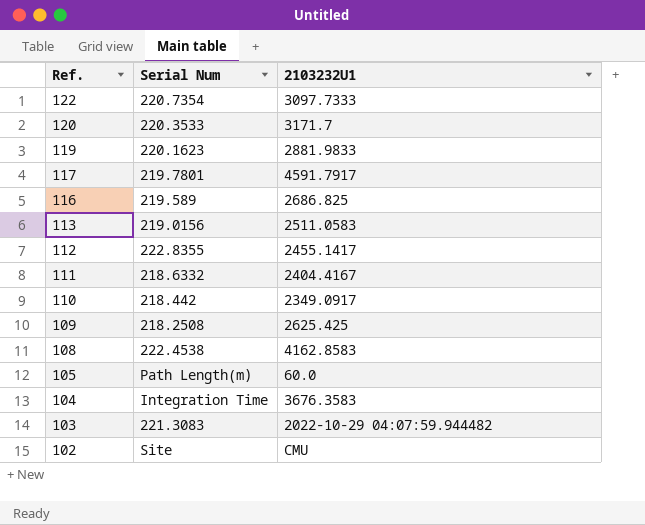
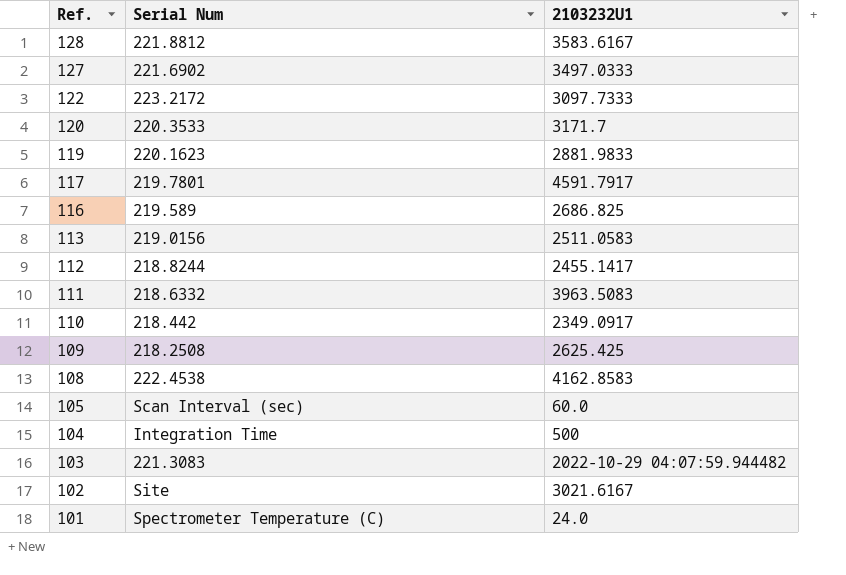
row 128: none -> 221.8812 | 3583.6167
row 127: none -> 221.6902 | 3497.0333
122 | Serial Num: 220.7354 -> 223.2172
112 | Serial Num: 222.8355 -> 218.8244
111 | 2103232U1: 2404.4167 -> 3963.5083
105 | Serial Num: Path Length(m) -> Scan Interval (sec)
104 | 2103232U1: 3676.3583 -> 500
102 | 2103232U1: CMU -> 3021.6167
row 101: none -> Spectrometer Temperature (C) | 24.0

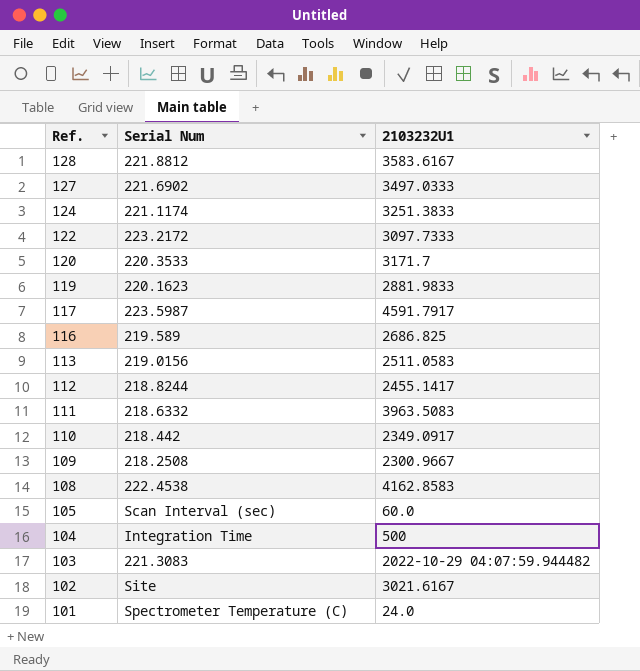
row 124: none -> 221.1174 | 3251.3833
117 | Serial Num: 219.7801 -> 223.5987
109 | 2103232U1: 2625.425 -> 2300.9667

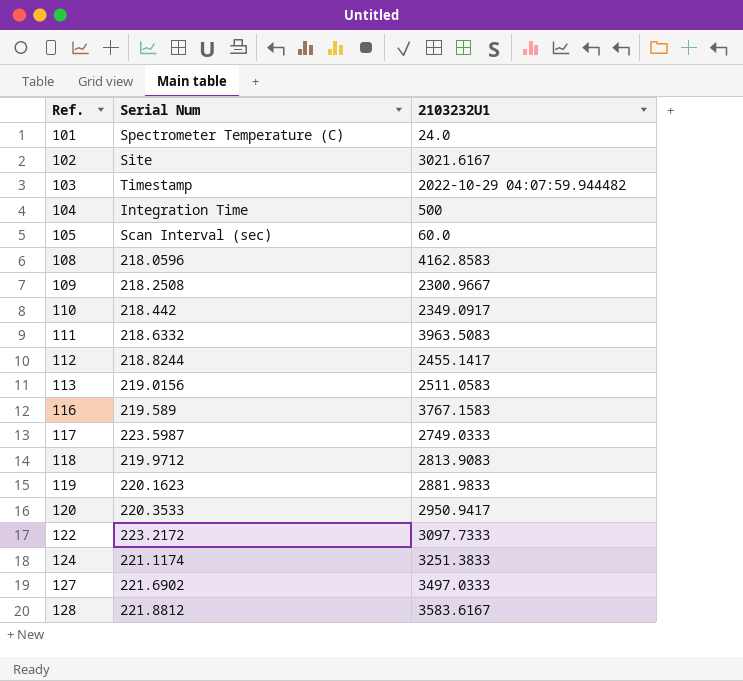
row order: Ref. descending -> Ref. ascending
103 | Serial Num: 221.3083 -> Timestamp
108 | Serial Num: 222.4538 -> 218.0596
116 | 2103232U1: 2686.825 -> 3767.1583
117 | 2103232U1: 4591.7917 -> 2749.0333
row 118: none -> 219.9712 | 2813.9083
120 | 2103232U1: 3171.7 -> 2950.9417

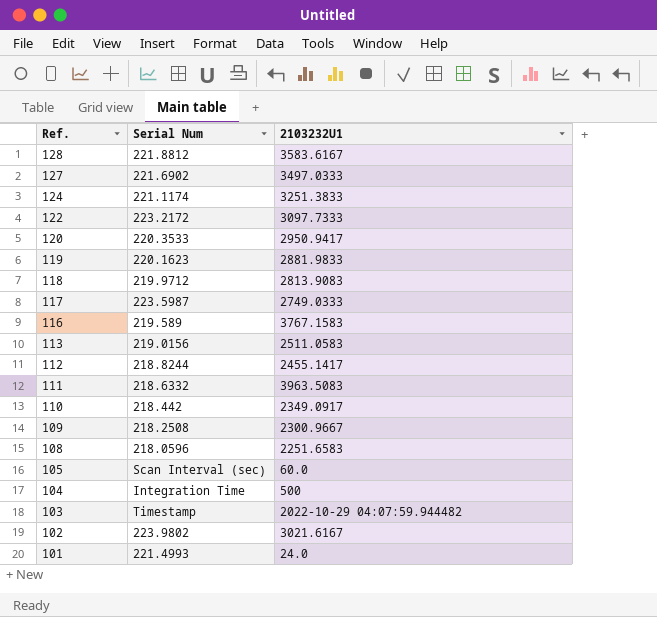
row order: Ref. ascending -> Ref. descending
108 | 2103232U1: 4162.8583 -> 2251.6583
102 | Serial Num: Site -> 223.9802
101 | Serial Num: Spectrometer Temperature (C) -> 221.4993

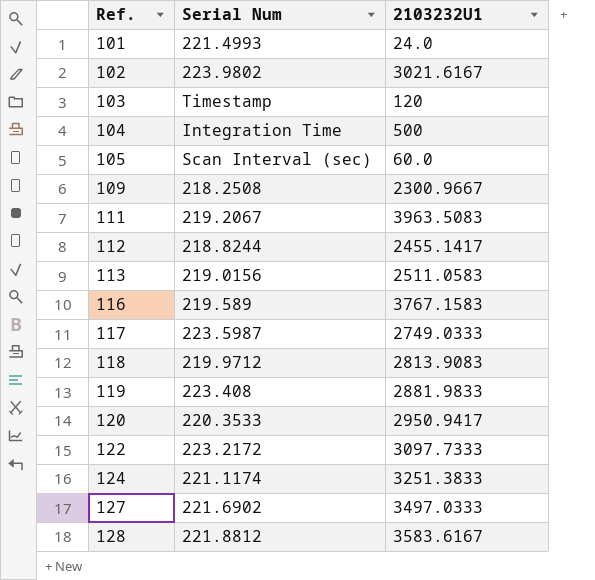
row order: Ref. descending -> Ref. ascending
row 110: 218.442 | 2349.0917 -> none
row 108: 218.0596 | 2251.6583 -> none
103 | 2103232U1: 2022-10-29 04:07:59.944482 -> 120
111 | Serial Num: 218.6332 -> 219.2067
119 | Serial Num: 220.1623 -> 223.408

